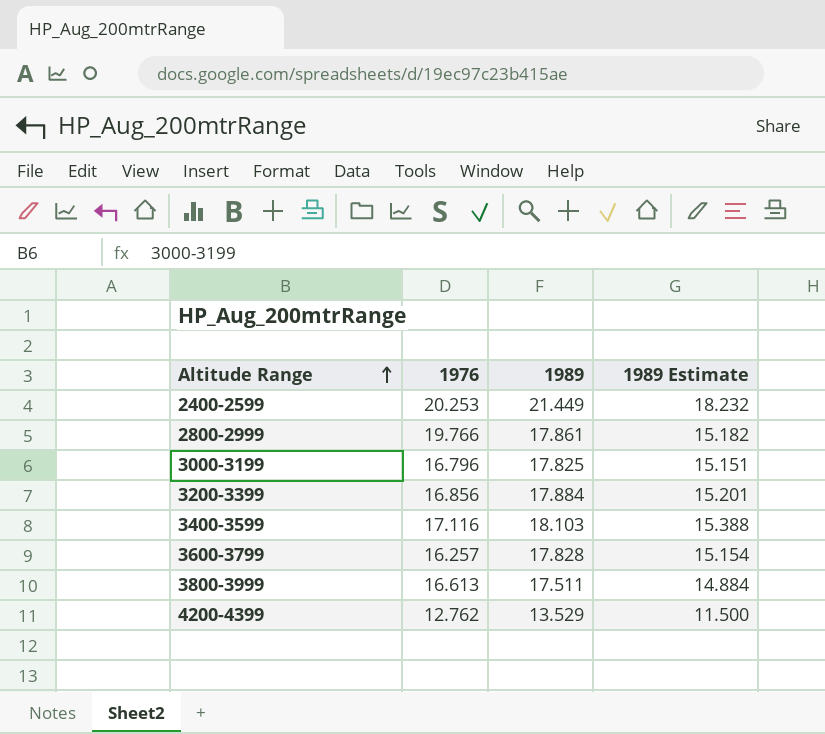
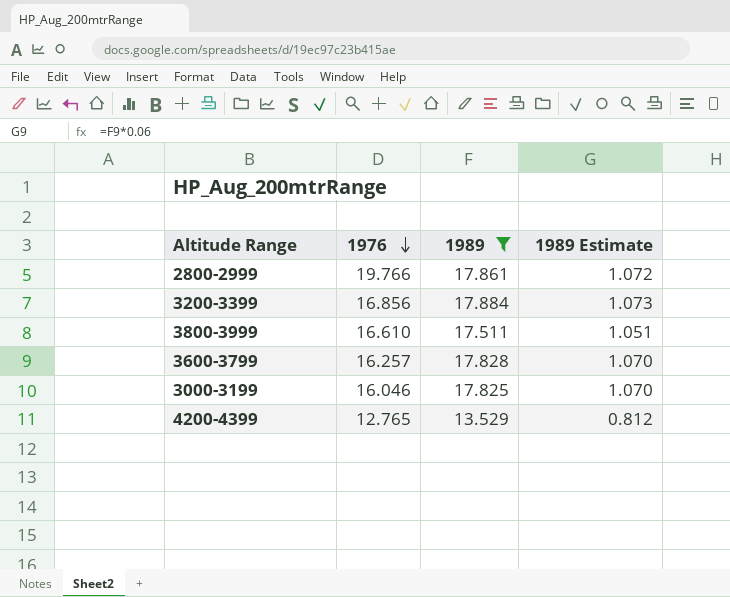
filter: none -> 1989 <= 17.884
row order: Altitude Range ascending -> 1976 descending
column 1989 Estimate | formula: [1989] * 0.85 -> [1989] * 0.06
3800-3999 | 1976: 16.613 -> 16.610
3000-3199 | 1976: 16.796 -> 16.046
4200-4399 | 1976: 12.762 -> 12.765

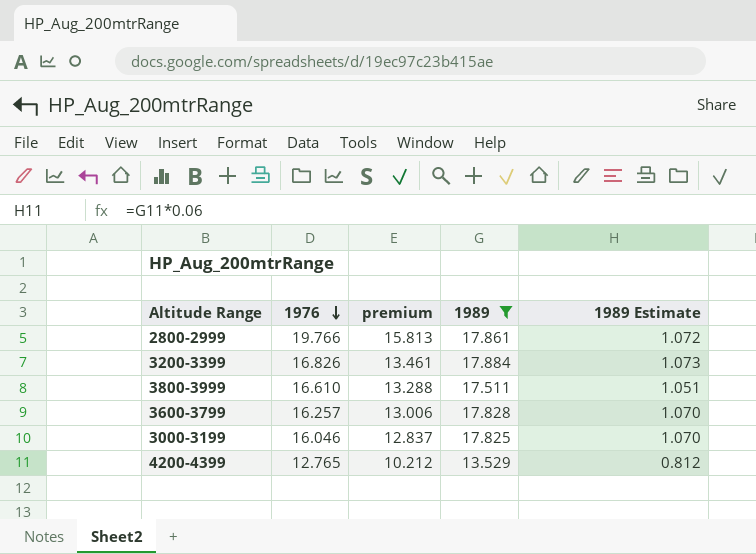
column premium | formula: none -> [1976] * 0.8
3200-3399 | 1976: 16.856 -> 16.826

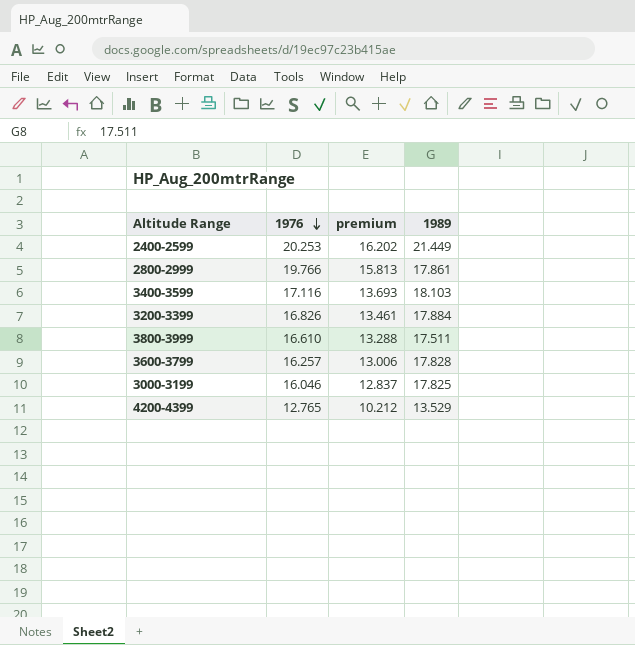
filter: 1989 <= 17.884 -> none
column 1989 Estimate | formula: [1989] * 0.06 -> none

